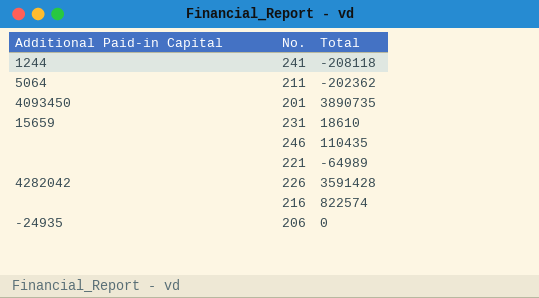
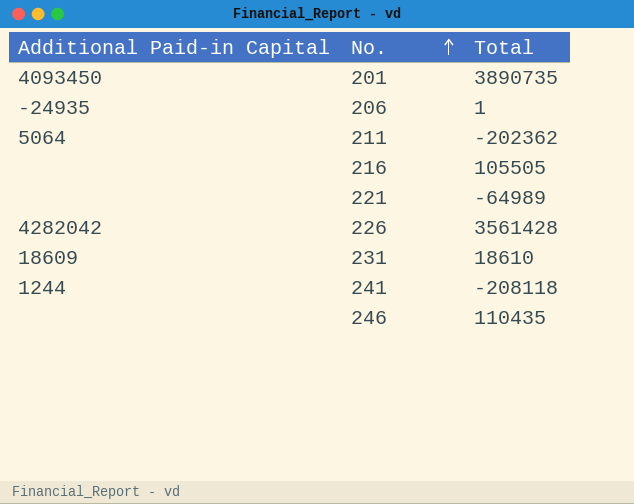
row order: none -> No. ascending
206 | Total: 0 -> 1
216 | Total: 822574 -> 105505
226 | Total: 3591428 -> 3561428
231 | Additional Paid-in Capital: 15659 -> 18609

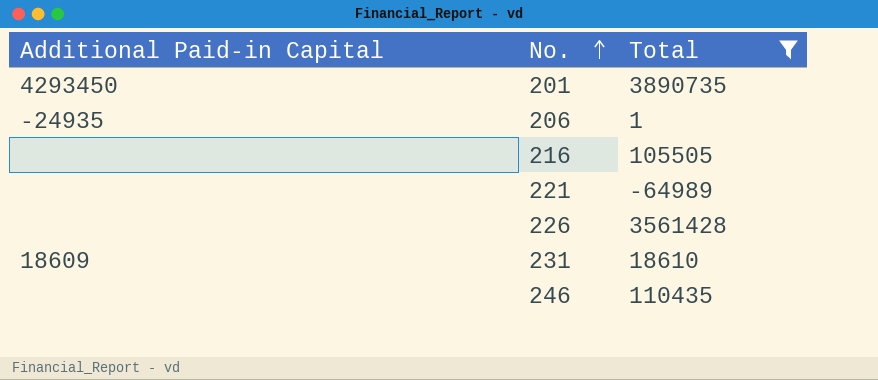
filter: none -> Total >= -64989
201 | Additional Paid-in Capital: 4093450 -> 4293450
226 | Additional Paid-in Capital: 4282042 -> none

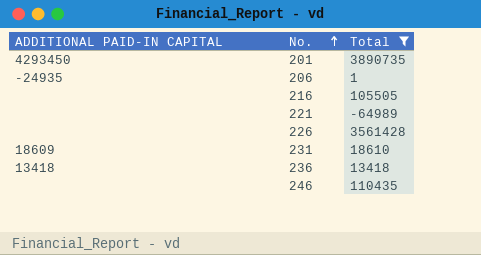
column name: Additional Paid-in Capital -> ADDITIONAL PAID-IN CAPITAL
row 236: none -> 13418 | 13418

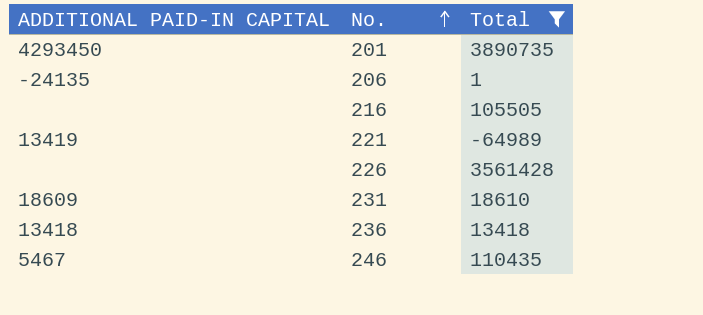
206 | ADDITIONAL PAID-IN CAPITAL: -24935 -> -24135
221 | ADDITIONAL PAID-IN CAPITAL: none -> 13419
246 | ADDITIONAL PAID-IN CAPITAL: none -> 5467

